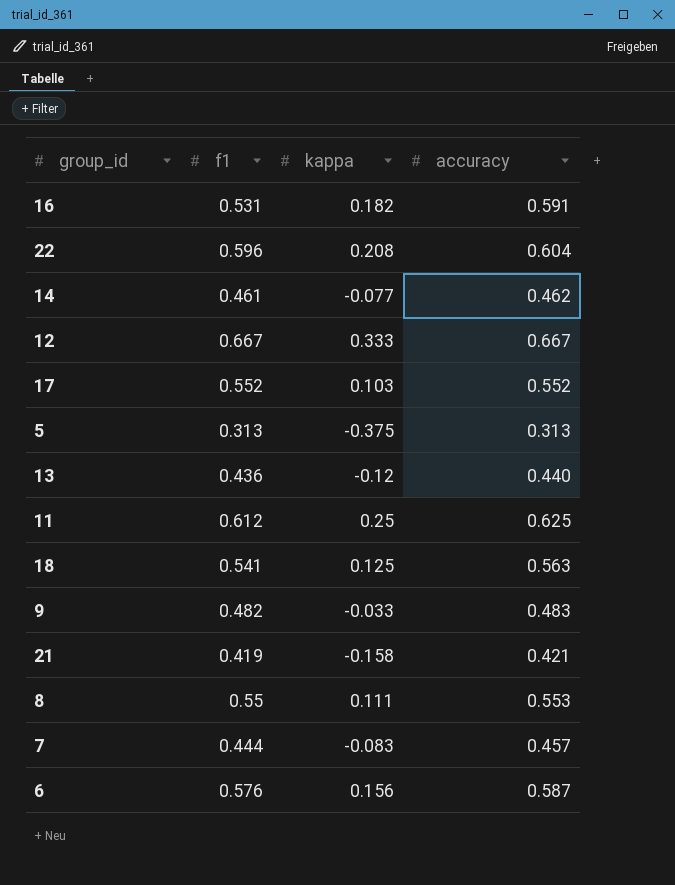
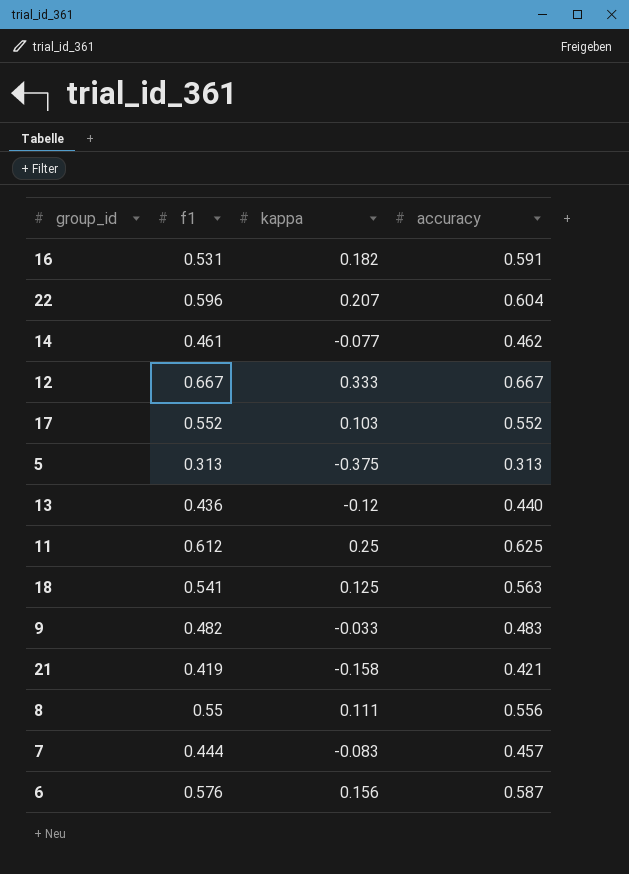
22 | kappa: 0.208 -> 0.207
8 | accuracy: 0.553 -> 0.556

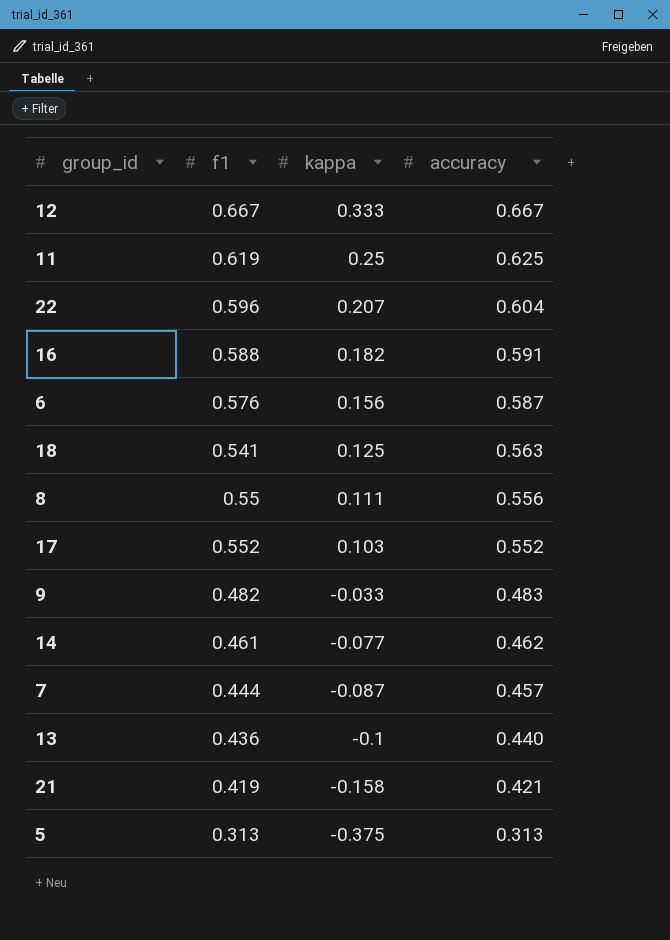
row order: none -> kappa descending
11 | f1: 0.612 -> 0.619
16 | f1: 0.531 -> 0.588
7 | kappa: -0.083 -> -0.087
13 | kappa: -0.12 -> -0.1

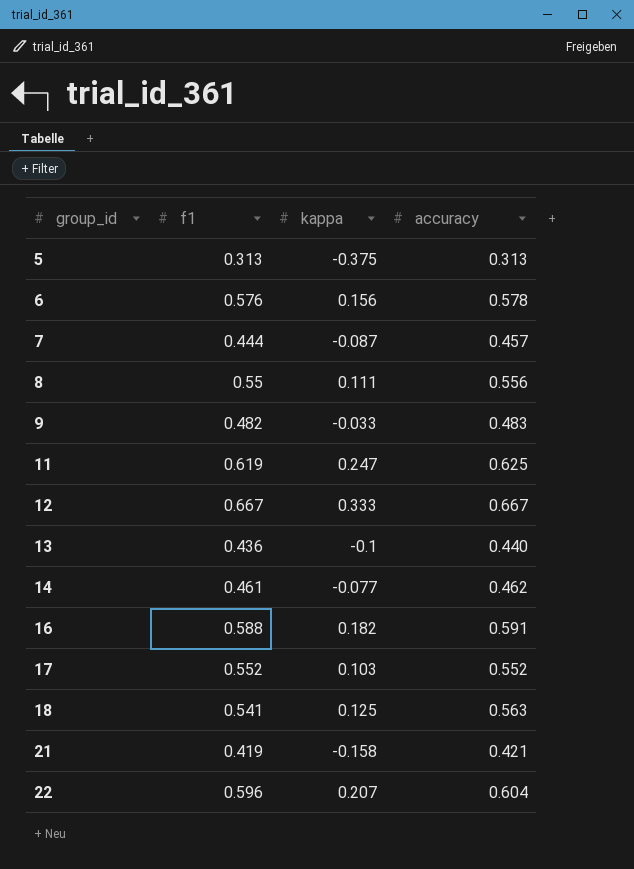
row order: kappa descending -> group_id ascending
6 | accuracy: 0.587 -> 0.578
11 | kappa: 0.25 -> 0.247

